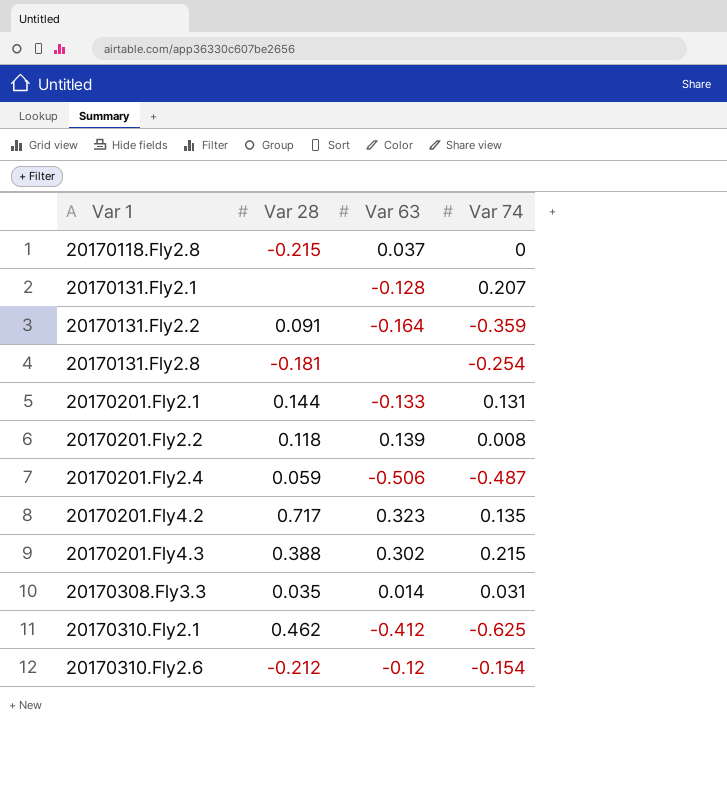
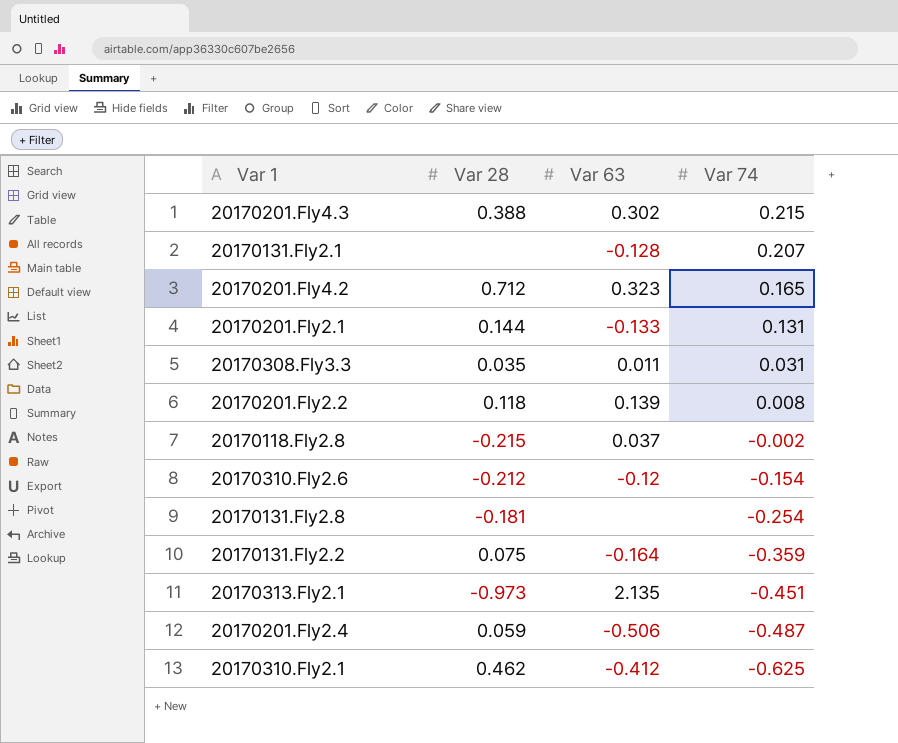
row order: Var 1 ascending -> Var 74 descending
20170201.Fly4.2 | Var 28: 0.717 -> 0.712
20170201.Fly4.2 | Var 74: 0.135 -> 0.165
20170308.Fly3.3 | Var 63: 0.014 -> 0.011
20170118.Fly2.8 | Var 74: 0 -> -0.002
20170131.Fly2.2 | Var 28: 0.091 -> 0.075
row 20170313.Fly2.1: none -> -0.973 | 2.135 | -0.451

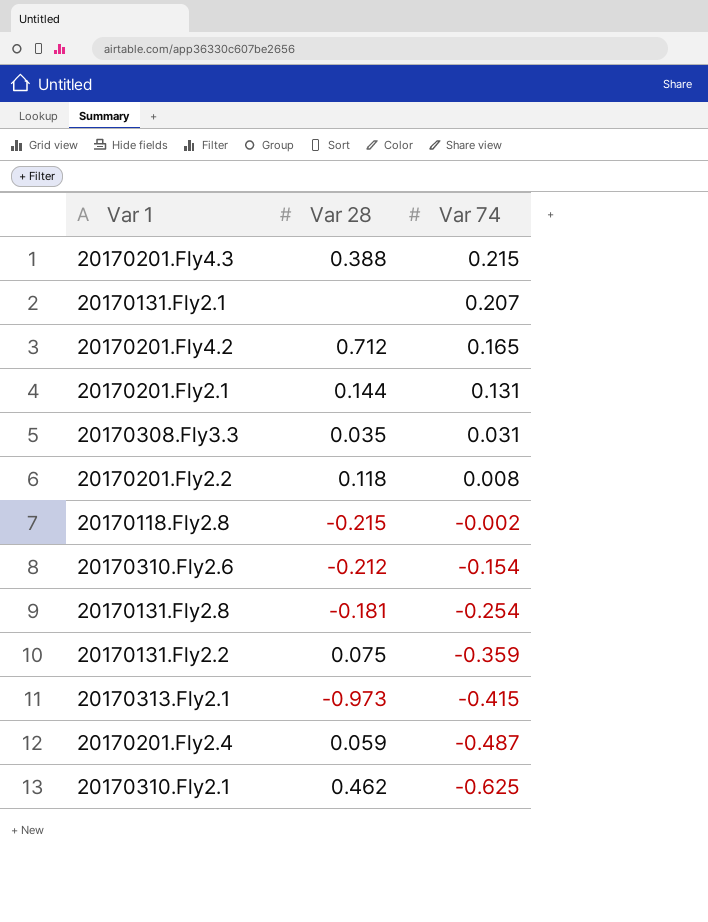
column Var 63 | position: 3 -> none
20170313.Fly2.1 | Var 74: -0.451 -> -0.415

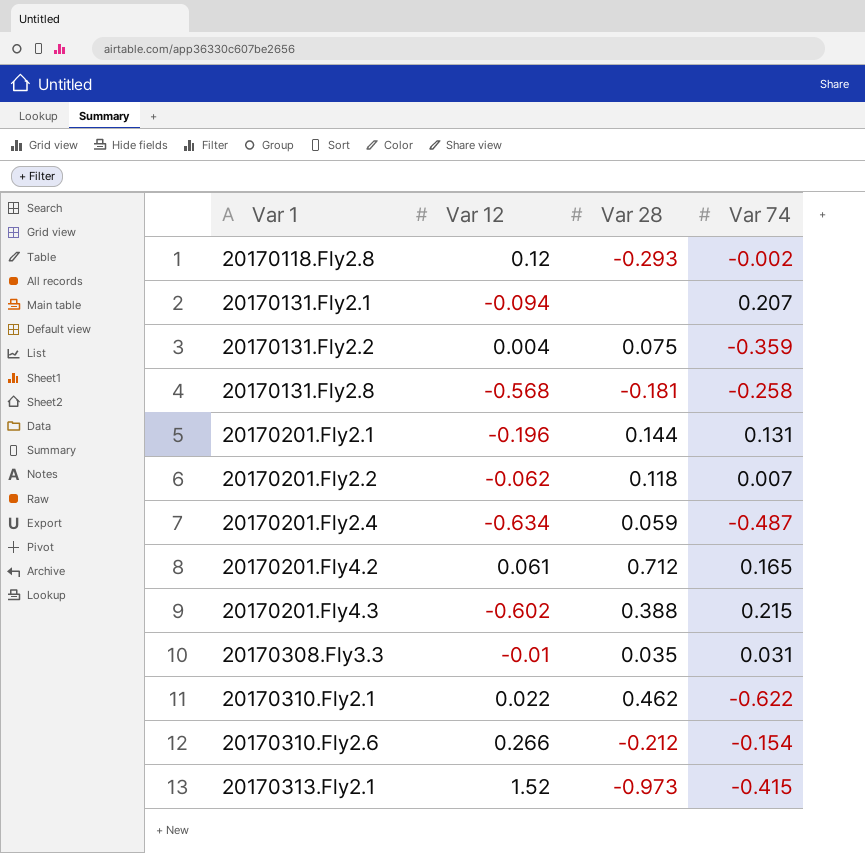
row order: Var 74 descending -> Var 1 ascending
column Var 12 | position: none -> 2
20170118.Fly2.8 | Var 28: -0.215 -> -0.293
20170131.Fly2.8 | Var 74: -0.254 -> -0.258
20170201.Fly2.2 | Var 74: 0.008 -> 0.007
20170310.Fly2.1 | Var 74: -0.625 -> -0.622

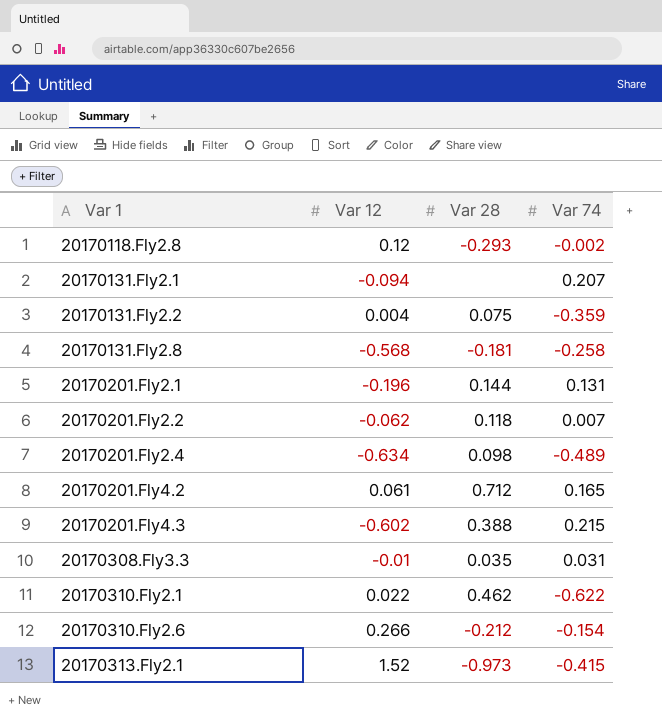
20170201.Fly2.4 | Var 28: 0.059 -> 0.098
20170201.Fly2.4 | Var 74: -0.487 -> -0.489

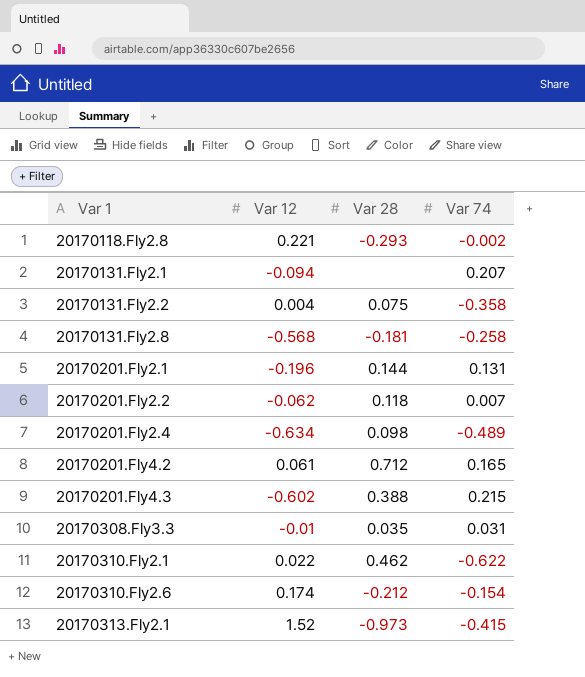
20170118.Fly2.8 | Var 12: 0.12 -> 0.221
20170131.Fly2.2 | Var 74: -0.359 -> -0.358
20170310.Fly2.6 | Var 12: 0.266 -> 0.174

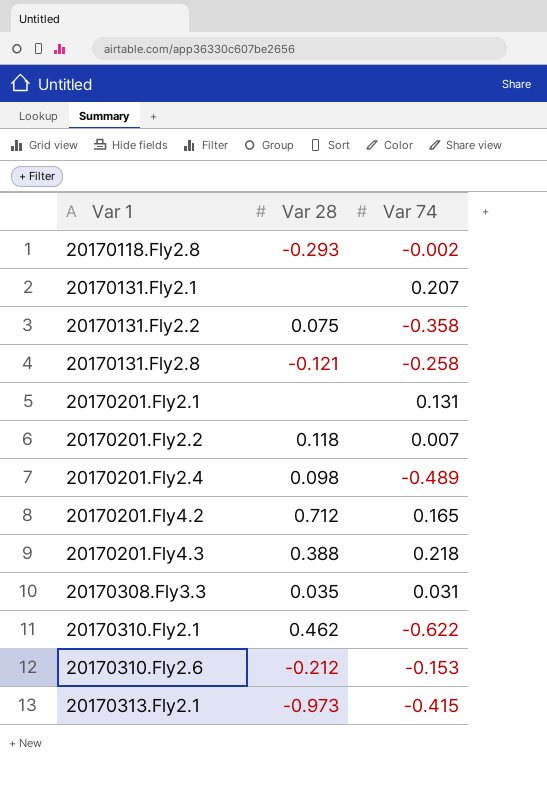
column Var 12 | position: 2 -> none
20170131.Fly2.8 | Var 28: -0.181 -> -0.121
20170201.Fly2.1 | Var 28: 0.144 -> none
20170201.Fly4.3 | Var 74: 0.215 -> 0.218
20170310.Fly2.6 | Var 74: -0.154 -> -0.153

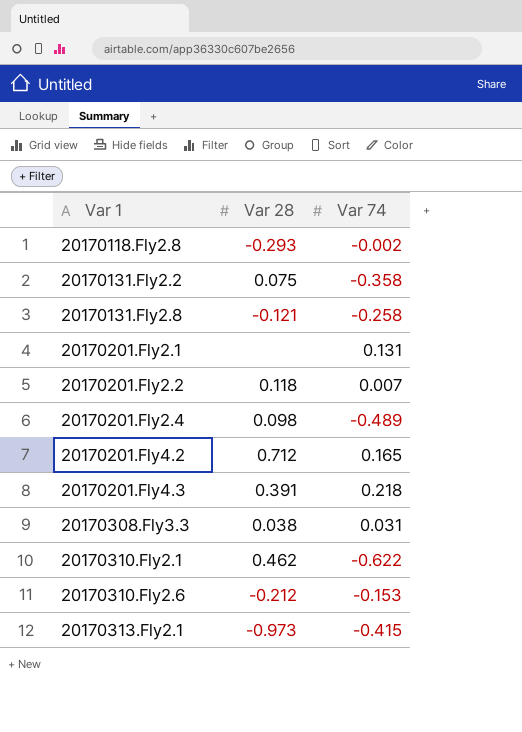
row 20170131.Fly2.1: none | 0.207 -> none
20170201.Fly4.3 | Var 28: 0.388 -> 0.391
20170308.Fly3.3 | Var 28: 0.035 -> 0.038

